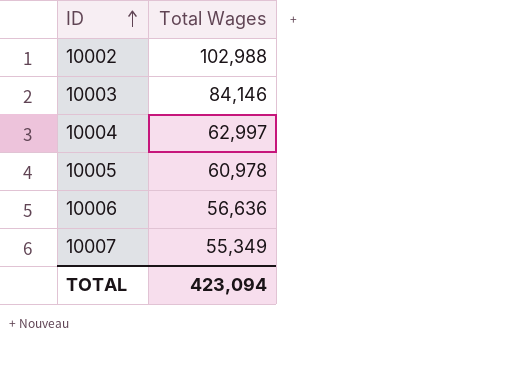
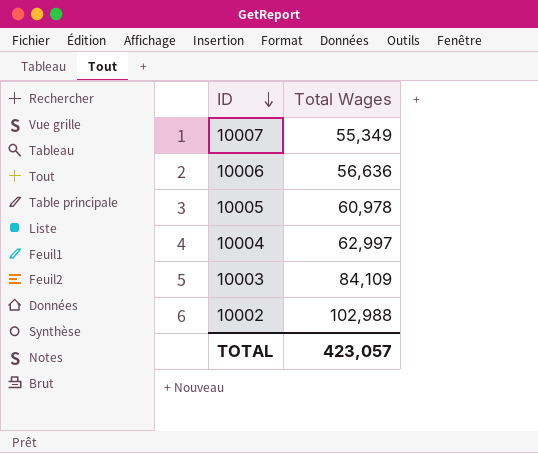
row order: ID ascending -> ID descending
10003 | Total Wages: 84,146 -> 84,109
TOTAL | Total Wages: 423,094 -> 423,057

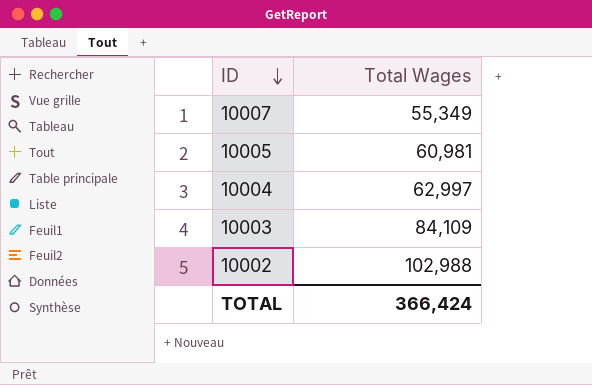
row 10006: 56,636 -> none
10005 | Total Wages: 60,978 -> 60,981
TOTAL | Total Wages: 423,057 -> 366,424

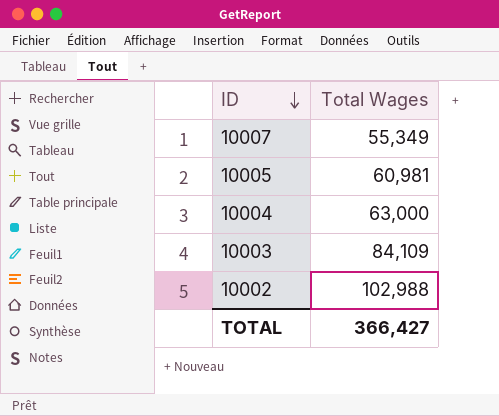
10004 | Total Wages: 62,997 -> 63,000
TOTAL | Total Wages: 366,424 -> 366,427

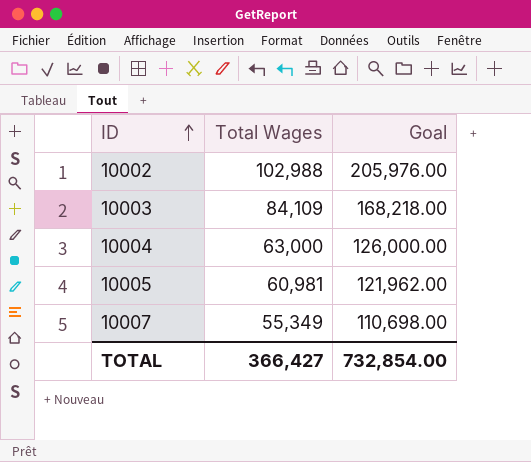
row order: ID descending -> ID ascending
column Goal | formula: none -> [Total Wages] * 2

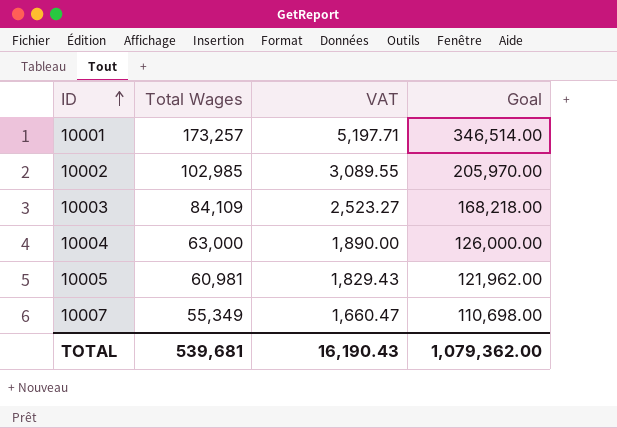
column VAT | formula: none -> [Total Wages] * 0.03
row 10001: none -> 173,257 | 5,197.71 | 346,514.00
10002 | Total Wages: 102,988 -> 102,985
10002 | Goal: 205,976.00 -> 205,970.00
TOTAL | Total Wages: 366,427 -> 539,681
TOTAL | Goal: 732,854.00 -> 1,079,362.00

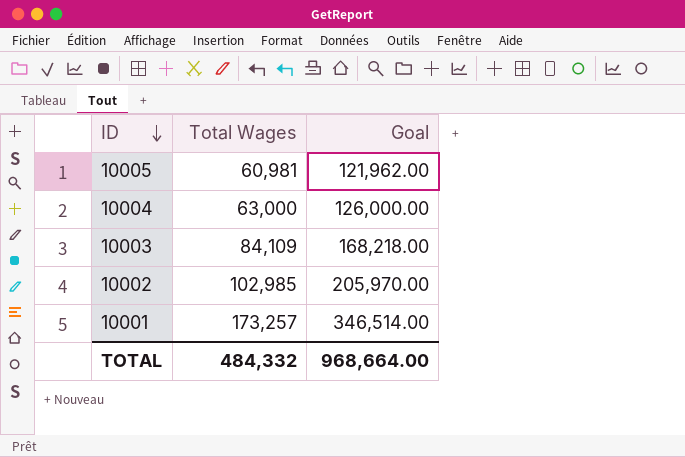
row order: ID ascending -> ID descending
column VAT | formula: [Total Wages] * 0.03 -> none
row 10007: 55,349 | 1,660.47 | 110,698.00 -> none
TOTAL | Total Wages: 539,681 -> 484,332
TOTAL | Goal: 1,079,362.00 -> 968,664.00

